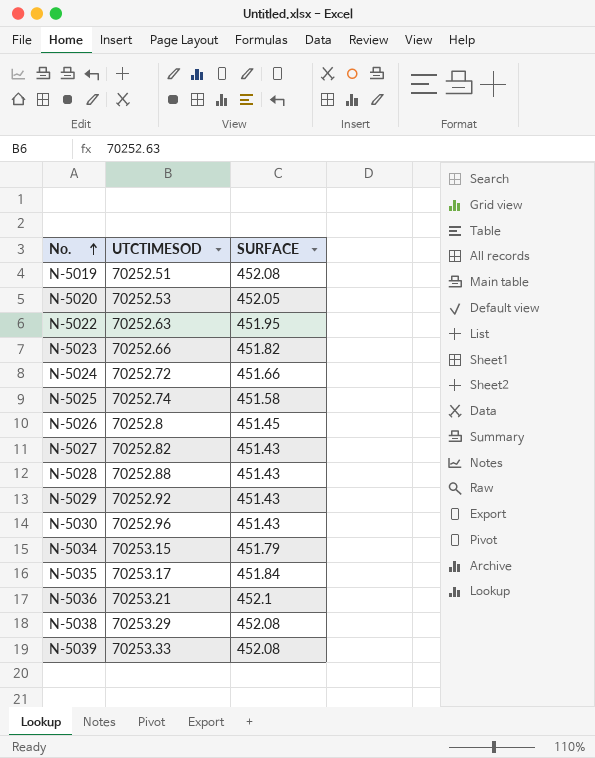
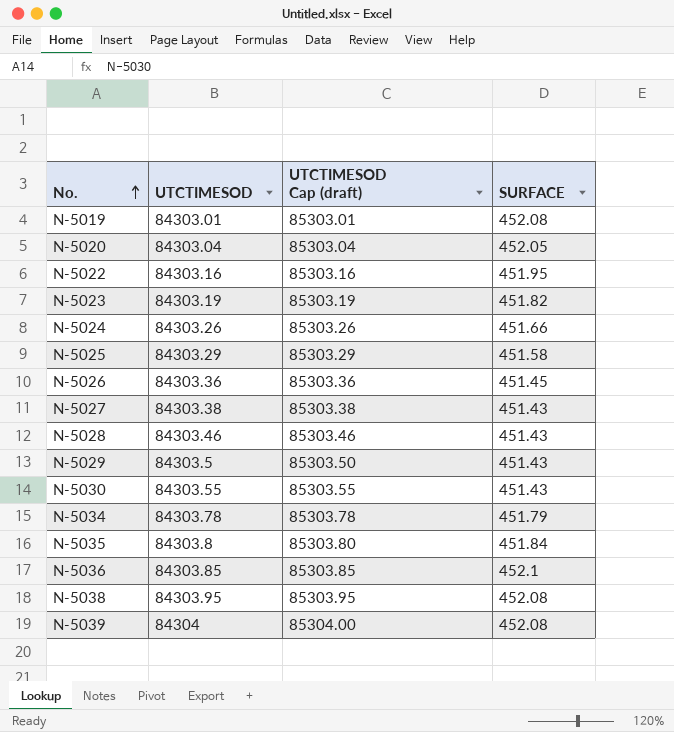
column UTCTIMESOD Cap (draft) | formula: none -> [UTCTIMESOD] + 1000
N-5019 | UTCTIMESOD: 70252.51 -> 84303.01
N-5020 | UTCTIMESOD: 70252.53 -> 84303.04
N-5022 | UTCTIMESOD: 70252.63 -> 84303.16
N-5023 | UTCTIMESOD: 70252.66 -> 84303.19
N-5024 | UTCTIMESOD: 70252.72 -> 84303.26
N-5025 | UTCTIMESOD: 70252.74 -> 84303.29
N-5026 | UTCTIMESOD: 70252.8 -> 84303.36
N-5027 | UTCTIMESOD: 70252.82 -> 84303.38
N-5028 | UTCTIMESOD: 70252.88 -> 84303.46
N-5029 | UTCTIMESOD: 70252.92 -> 84303.5
N-5030 | UTCTIMESOD: 70252.96 -> 84303.55
N-5034 | UTCTIMESOD: 70253.15 -> 84303.78
N-5035 | UTCTIMESOD: 70253.17 -> 84303.8
N-5036 | UTCTIMESOD: 70253.21 -> 84303.85
N-5038 | UTCTIMESOD: 70253.29 -> 84303.95
N-5039 | UTCTIMESOD: 70253.33 -> 84304

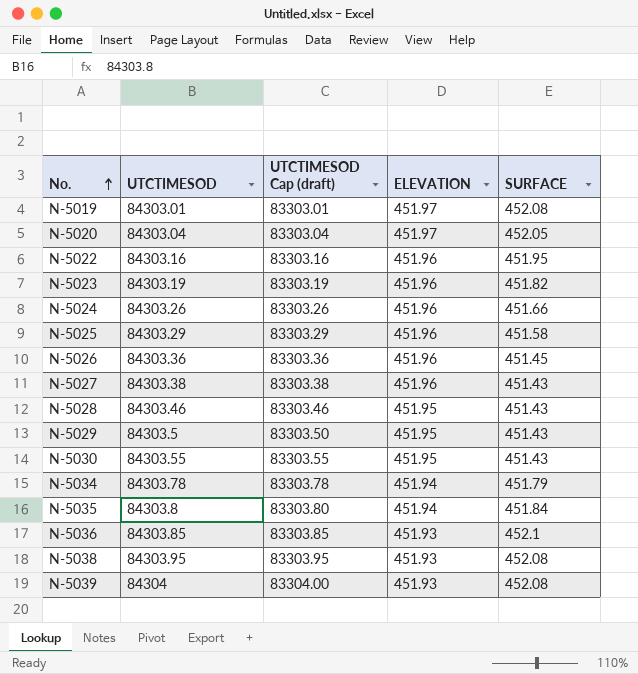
column UTCTIMESOD Cap (draft) | formula: [UTCTIMESOD] + 1000 -> [UTCTIMESOD] - 1000
column ELEVATION | position: none -> 4

